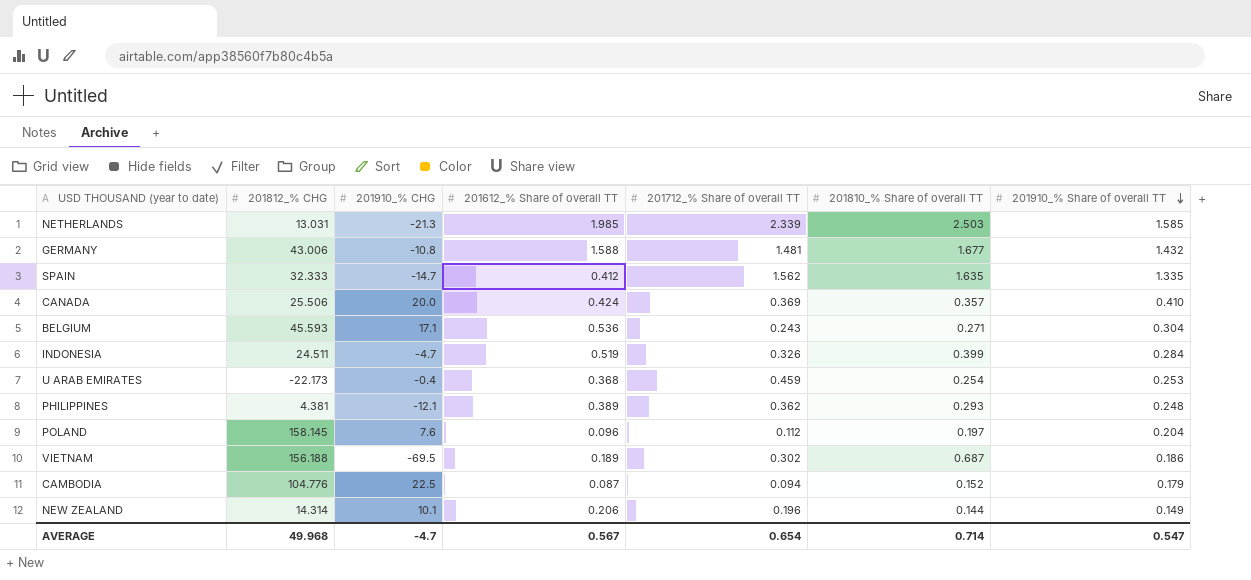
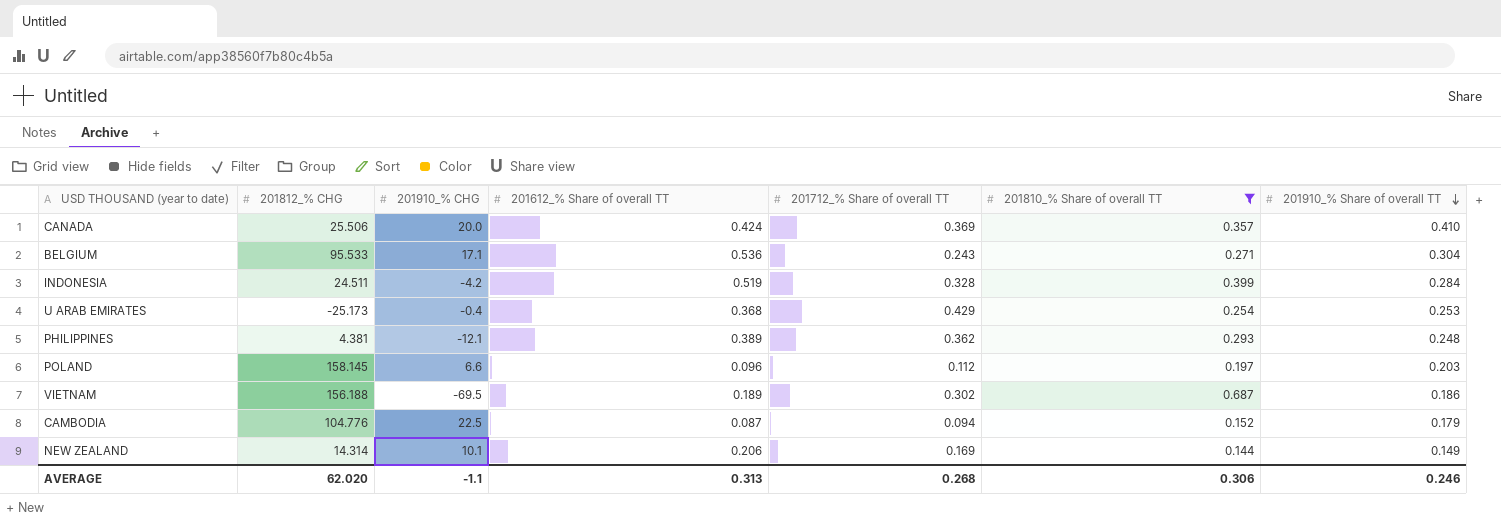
filter: none -> 201810_% Share of overall TT <= 0.687
BELGIUM | 201812_% CHG: 45.593 -> 95.533
INDONESIA | 201910_% CHG: -4.7 -> -4.2
INDONESIA | 201712_% Share of overall TT: 0.326 -> 0.328
U ARAB EMIRATES | 201812_% CHG: -22.173 -> -25.173
U ARAB EMIRATES | 201712_% Share of overall TT: 0.459 -> 0.429
POLAND | 201910_% CHG: 7.6 -> 6.6
POLAND | 201910_% Share of overall TT: 0.204 -> 0.203
NEW ZEALAND | 201712_% Share of overall TT: 0.196 -> 0.169
AVERAGE | 201812_% CHG: 49.968 -> 62.020
AVERAGE | 201910_% CHG: -4.7 -> -1.1
AVERAGE | 201612_% Share of overall TT: 0.567 -> 0.313
AVERAGE | 201712_% Share of overall TT: 0.654 -> 0.268
AVERAGE | 201810_% Share of overall TT: 0.714 -> 0.306
AVERAGE | 201910_% Share of overall TT: 0.547 -> 0.246

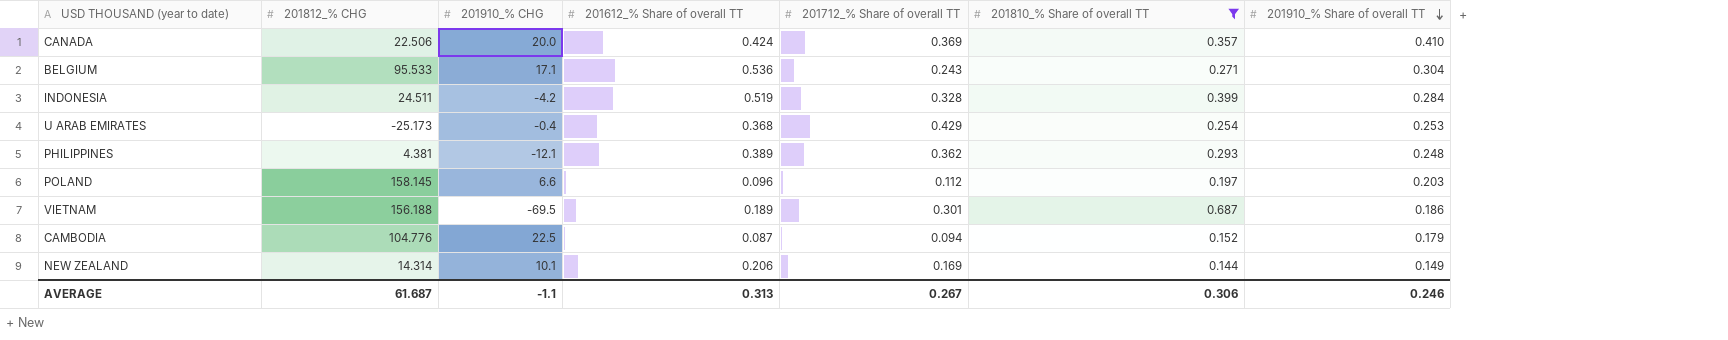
CANADA | 201812_% CHG: 25.506 -> 22.506
VIETNAM | 201712_% Share of overall TT: 0.302 -> 0.301
AVERAGE | 201812_% CHG: 62.020 -> 61.687
AVERAGE | 201712_% Share of overall TT: 0.268 -> 0.267

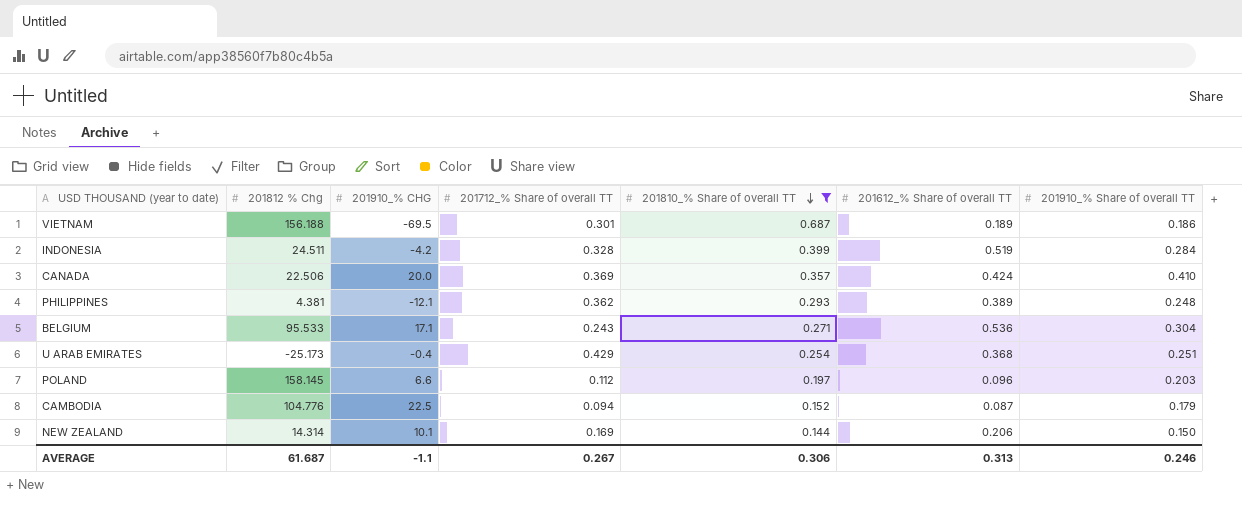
row order: 201910_% Share of overall TT descending -> 201810_% Share of overall TT descending
column name: 201812_% CHG -> 201812 % Chg
column 201612_% Share of overall TT | position: 4 -> 6
U ARAB EMIRATES | 201910_% Share of overall TT: 0.253 -> 0.251
NEW ZEALAND | 201910_% Share of overall TT: 0.149 -> 0.150

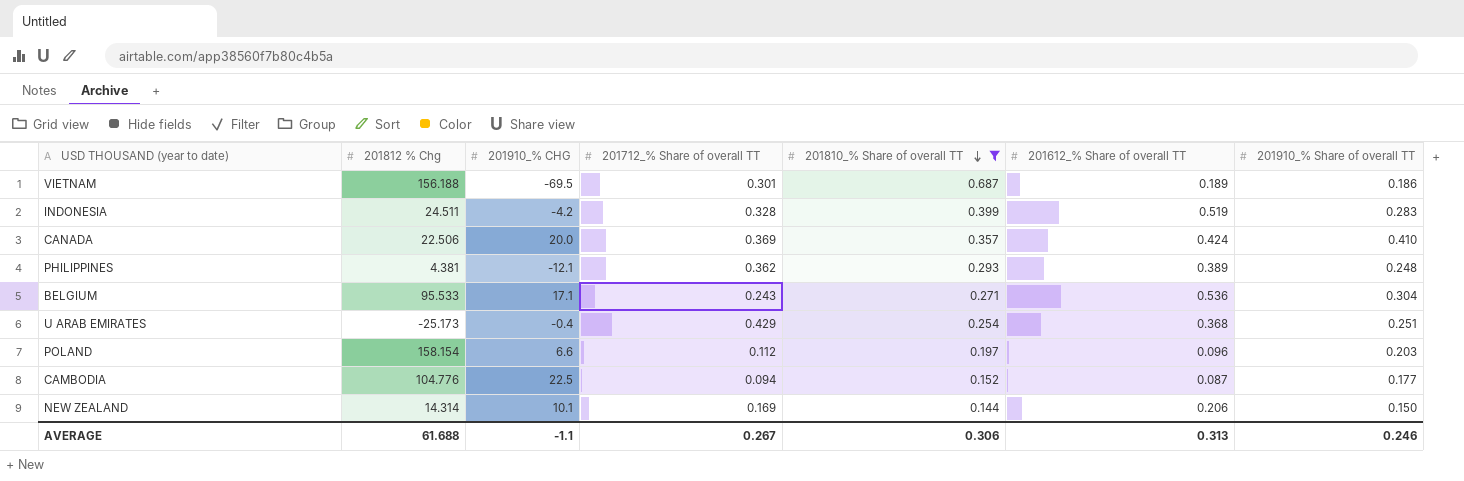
INDONESIA | 201910_% Share of overall TT: 0.284 -> 0.283
POLAND | 201812 % Chg: 158.145 -> 158.154
CAMBODIA | 201910_% Share of overall TT: 0.179 -> 0.177
AVERAGE | 201812 % Chg: 61.687 -> 61.688

